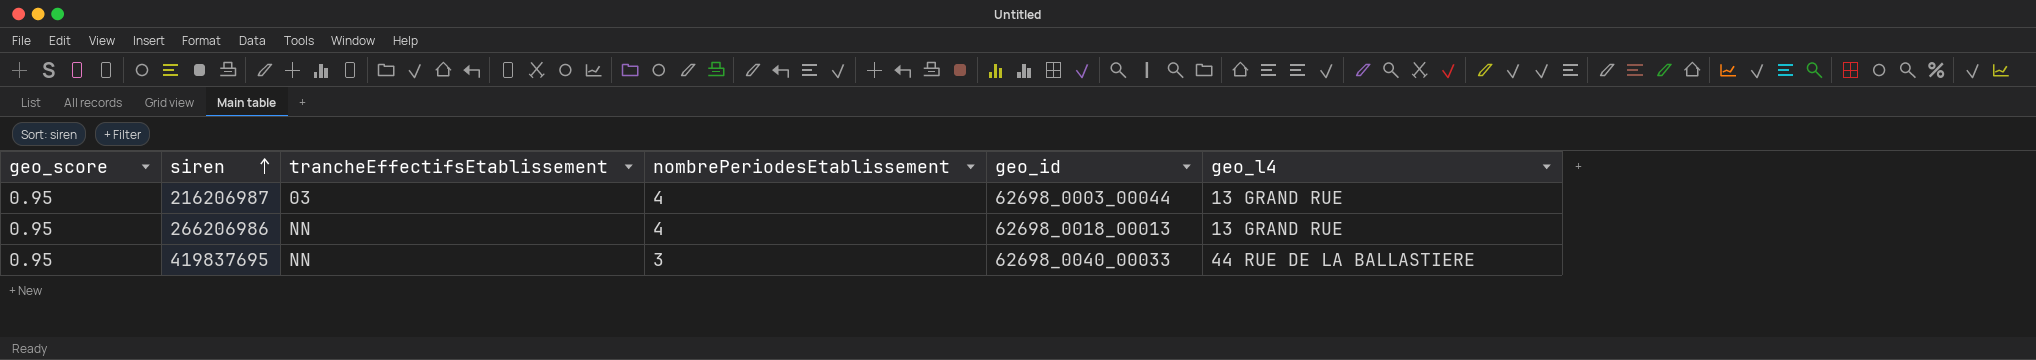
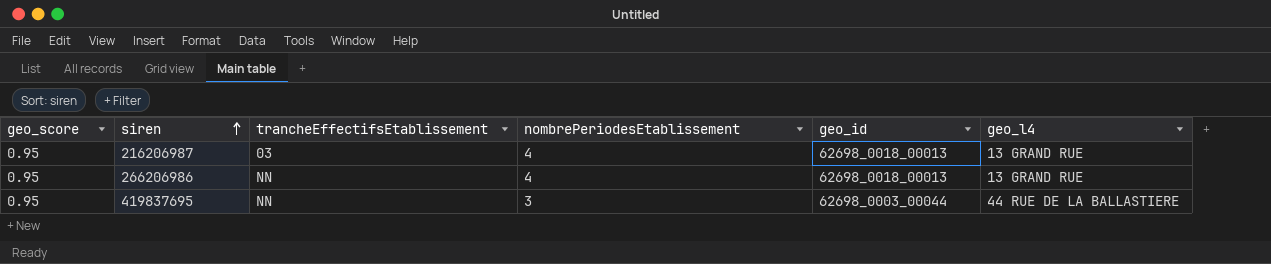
216206987 | geo_id: 62698_0003_00044 -> 62698_0018_00013
419837695 | geo_id: 62698_0040_00033 -> 62698_0003_00044

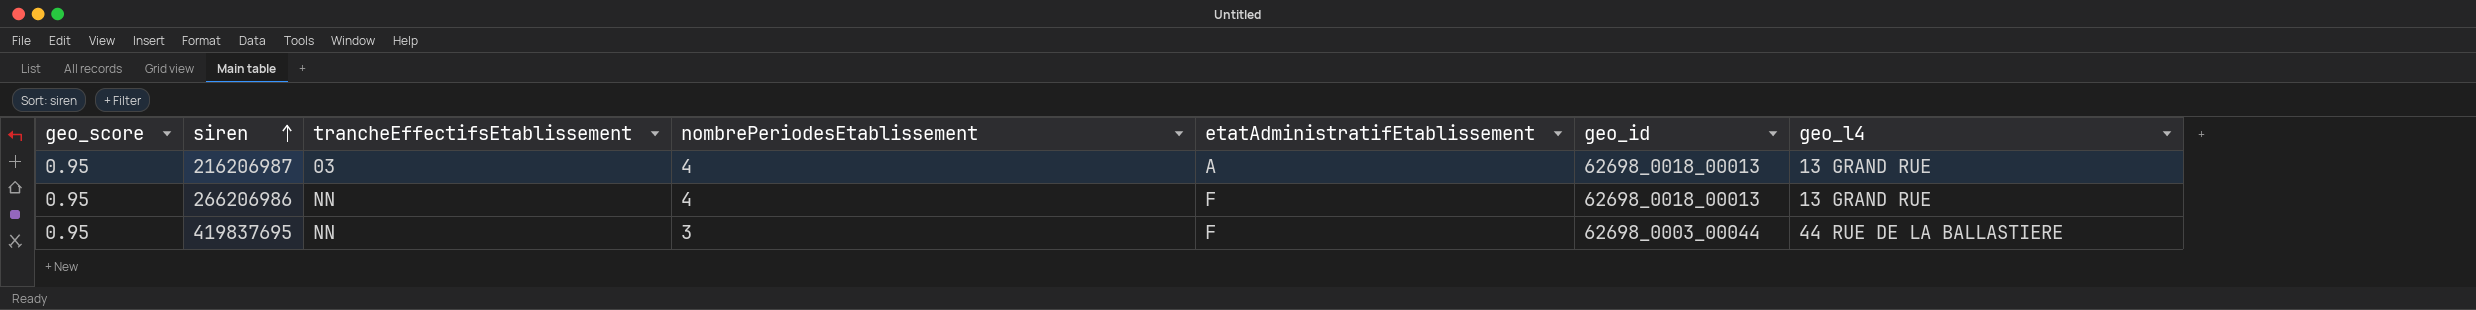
column etatAdministratifEtablissement | position: none -> 5

